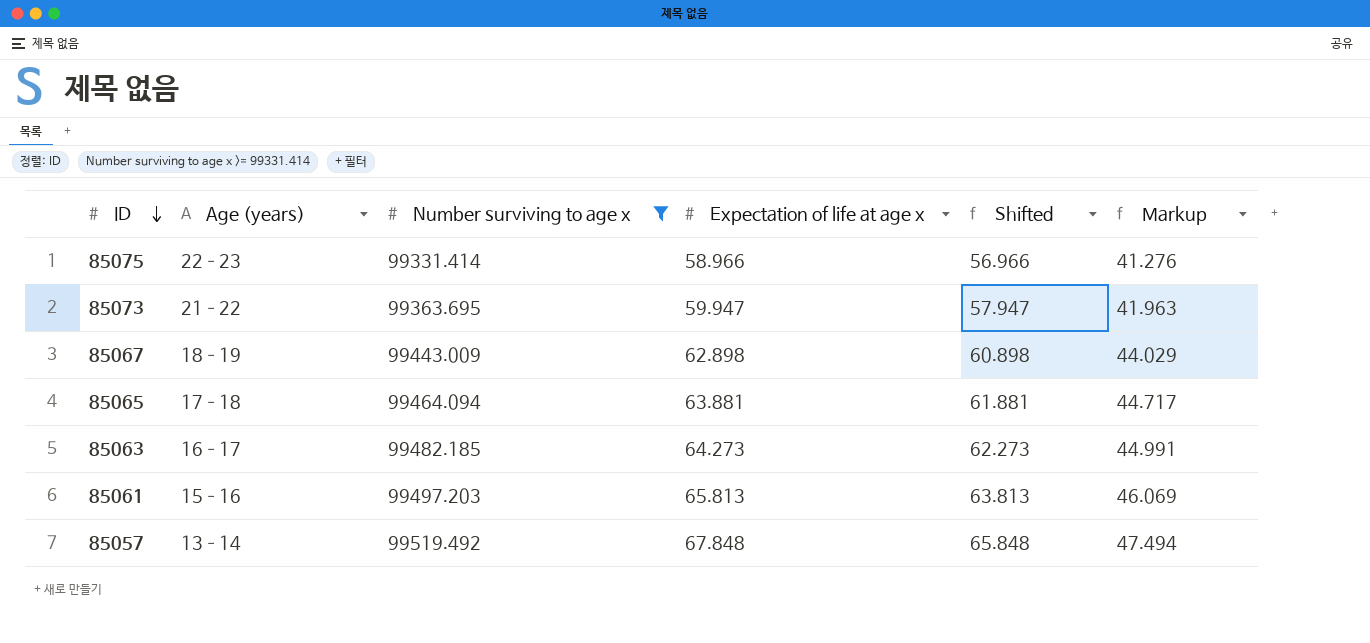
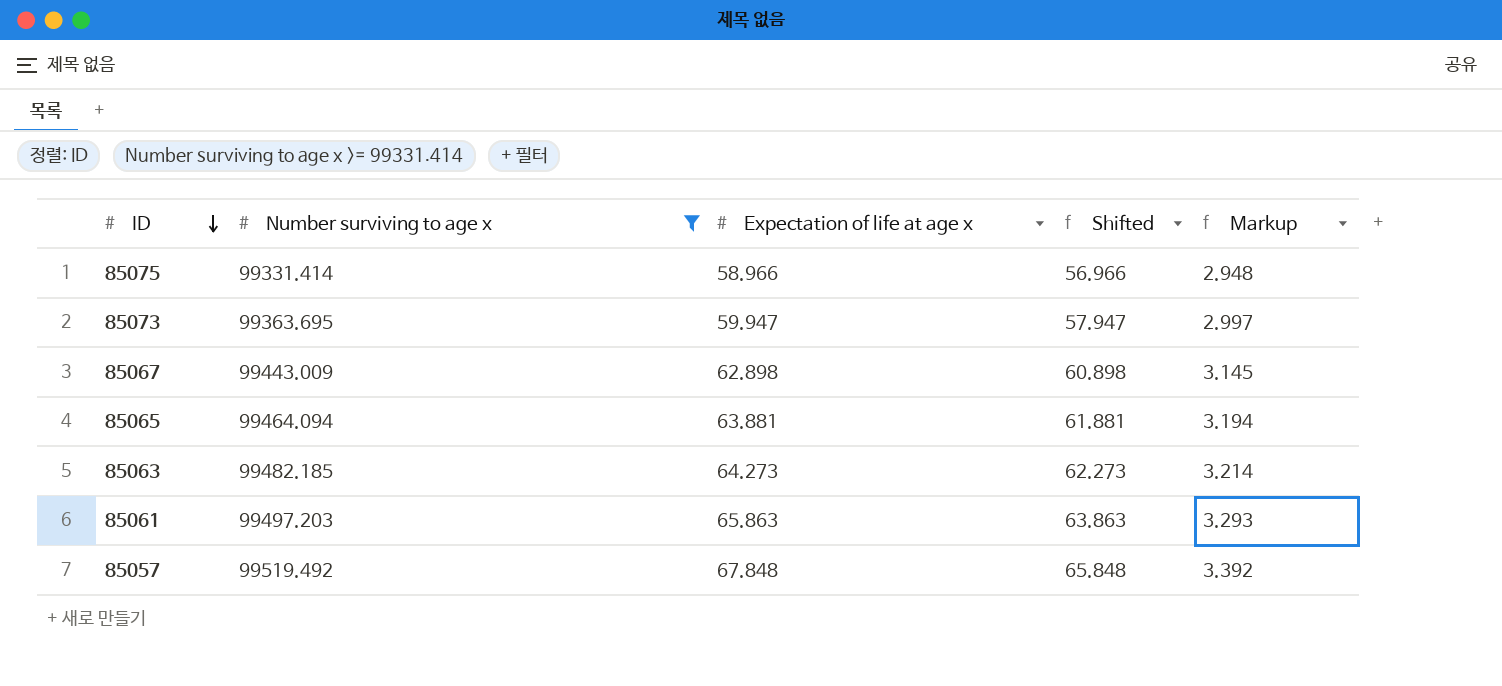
column Age (years) | position: 2 -> none
column Markup | formula: [Expectation of life at age x] * 0.7 -> [Expectation of life at age x] * 0.05
85061 | Expectation of life at age x: 65.813 -> 65.863
85061 | Shifted: 63.813 -> 63.863

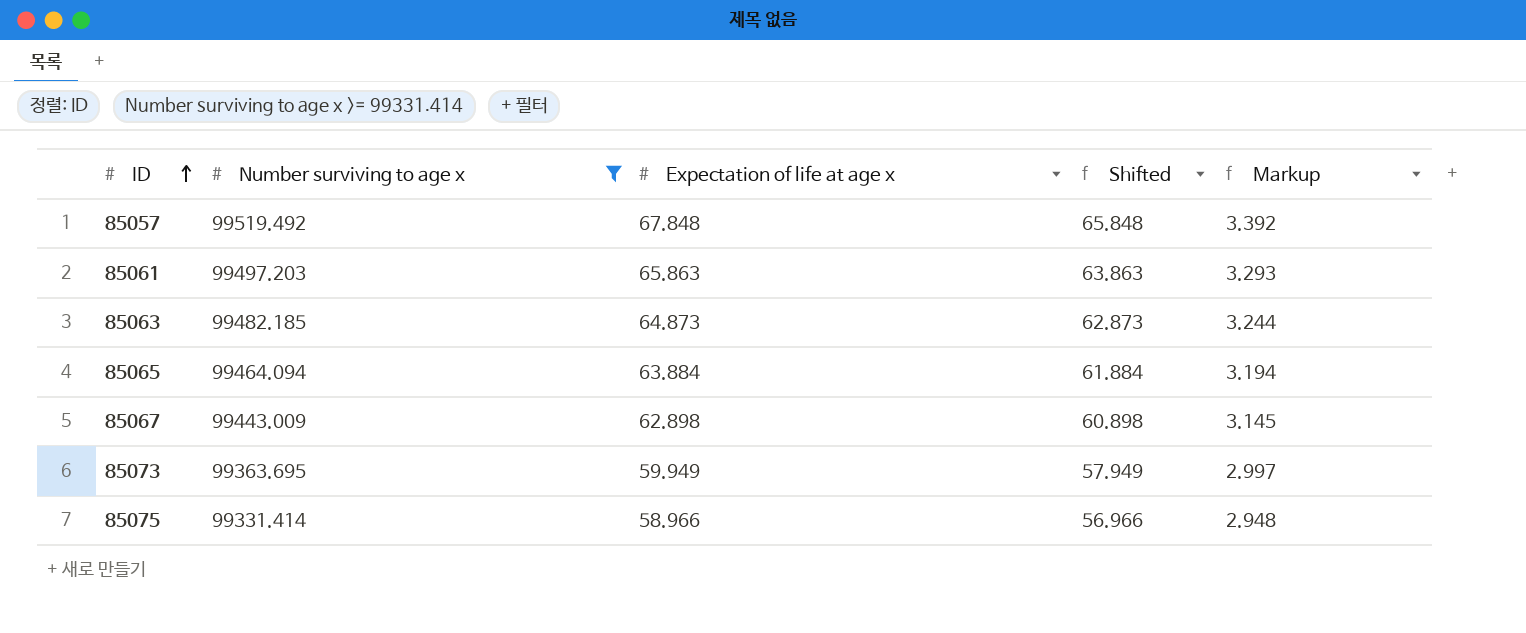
row order: ID descending -> ID ascending
85063 | Expectation of life at age x: 64.273 -> 64.873
85063 | Shifted: 62.273 -> 62.873
85063 | Markup: 3.214 -> 3.244
85065 | Expectation of life at age x: 63.881 -> 63.884
85065 | Shifted: 61.881 -> 61.884
85073 | Expectation of life at age x: 59.947 -> 59.949
85073 | Shifted: 57.947 -> 57.949

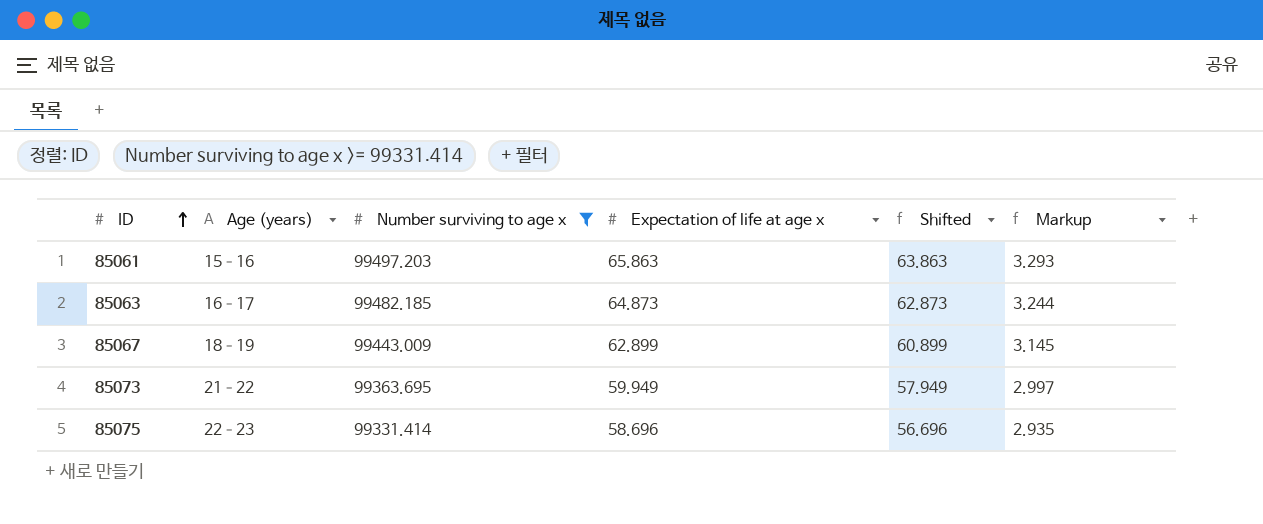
column Age (years) | position: none -> 2
row 85057: 99519.492 | 67.848 | 65.848 | 3.392 -> none
row 85065: 99464.094 | 63.884 | 61.884 | 3.194 -> none
85067 | Expectation of life at age x: 62.898 -> 62.899
85067 | Shifted: 60.898 -> 60.899
85075 | Expectation of life at age x: 58.966 -> 58.696
85075 | Shifted: 56.966 -> 56.696
85075 | Markup: 2.948 -> 2.935

